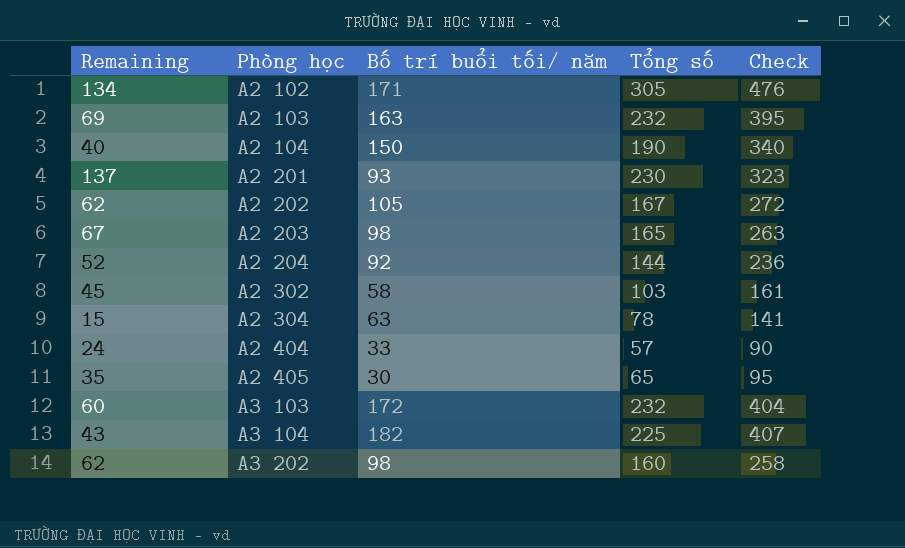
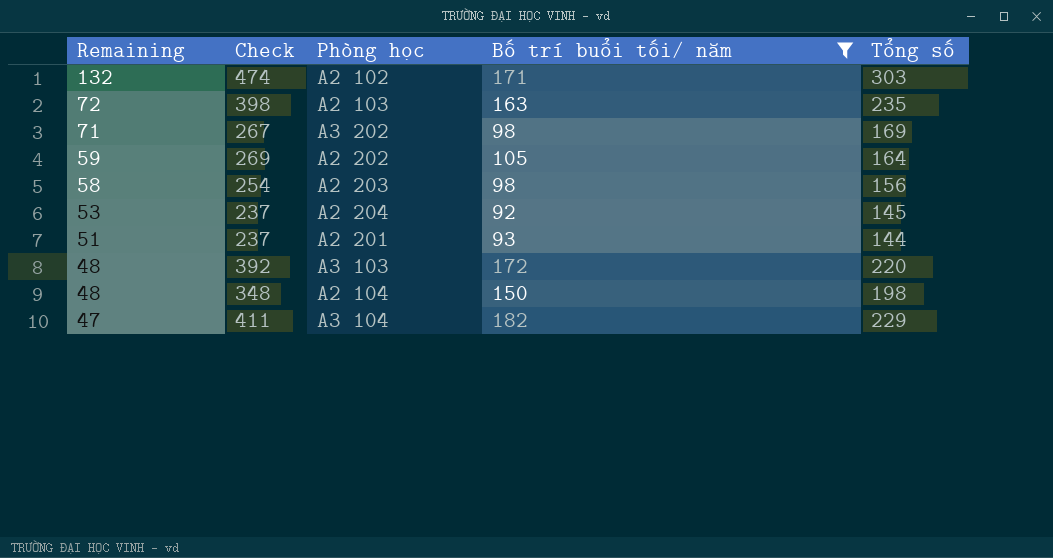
filter: none -> Bố trí buổi tối/ năm >= 92
row order: Phòng học ascending -> Remaining descending
column Check | position: 5 -> 2
A2 102 | Remaining: 134 -> 132
A2 102 | Check: 476 -> 474
A2 102 | Tổng số: 305 -> 303
A2 103 | Remaining: 69 -> 72
A2 103 | Check: 395 -> 398
A2 103 | Tổng số: 232 -> 235
A3 202 | Remaining: 62 -> 71
A3 202 | Check: 258 -> 267
A3 202 | Tổng số: 160 -> 169
A2 202 | Remaining: 62 -> 59
A2 202 | Check: 272 -> 269
A2 202 | Tổng số: 167 -> 164
A2 203 | Remaining: 67 -> 58
A2 203 | Check: 263 -> 254
A2 203 | Tổng số: 165 -> 156
A2 204 | Remaining: 52 -> 53
A2 204 | Check: 236 -> 237
A2 204 | Tổng số: 144 -> 145
A2 201 | Remaining: 137 -> 51
A2 201 | Check: 323 -> 237
A2 201 | Tổng số: 230 -> 144
A3 103 | Remaining: 60 -> 48
A3 103 | Check: 404 -> 392
A3 103 | Tổng số: 232 -> 220
A2 104 | Remaining: 40 -> 48
A2 104 | Check: 340 -> 348
A2 104 | Tổng số: 190 -> 198
A3 104 | Remaining: 43 -> 47
A3 104 | Check: 407 -> 411
A3 104 | Tổng số: 225 -> 229

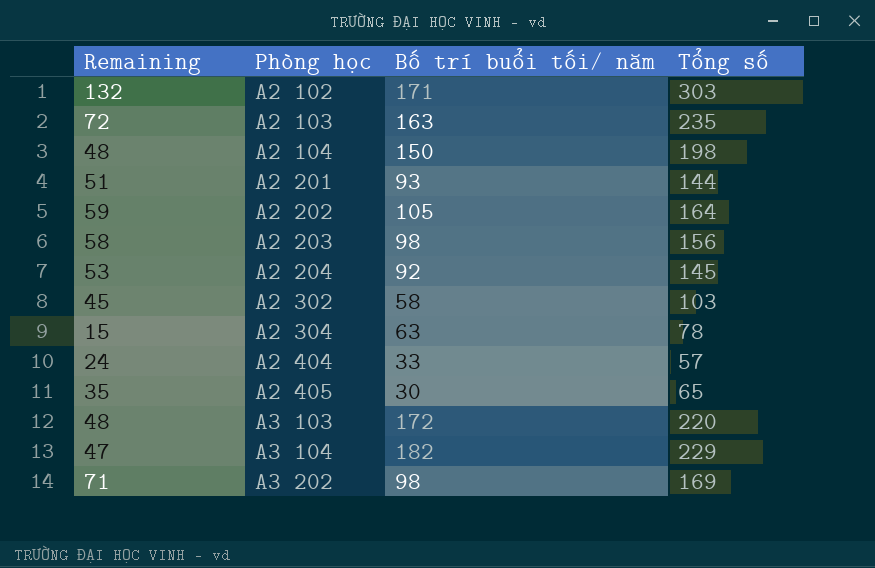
filter: Bố trí buổi tối/ năm >= 92 -> none
row order: Remaining descending -> Phòng học ascending
column Check | formula: [Bố trí buổi tối/ năm] + [Tổng số] -> none

